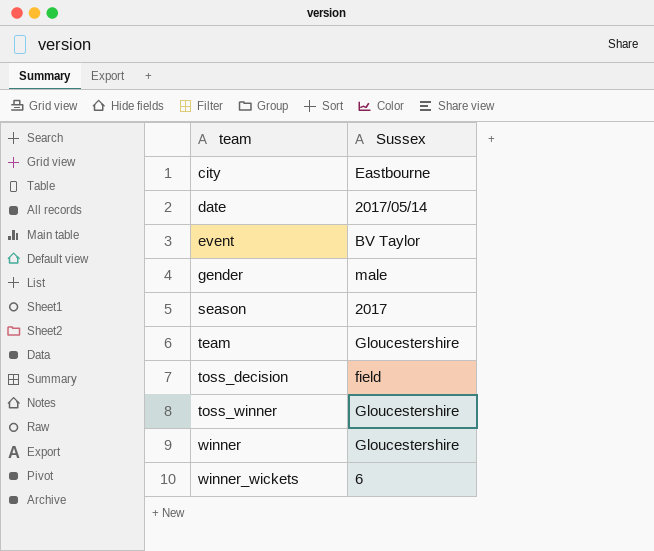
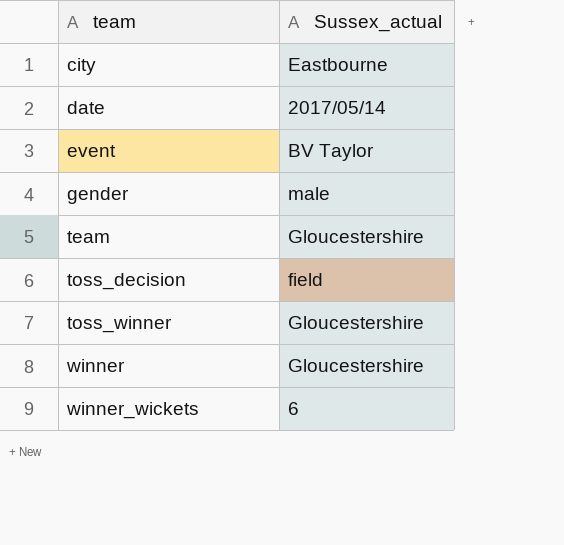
column name: Sussex -> Sussex_actual
row season: 2017 -> none

